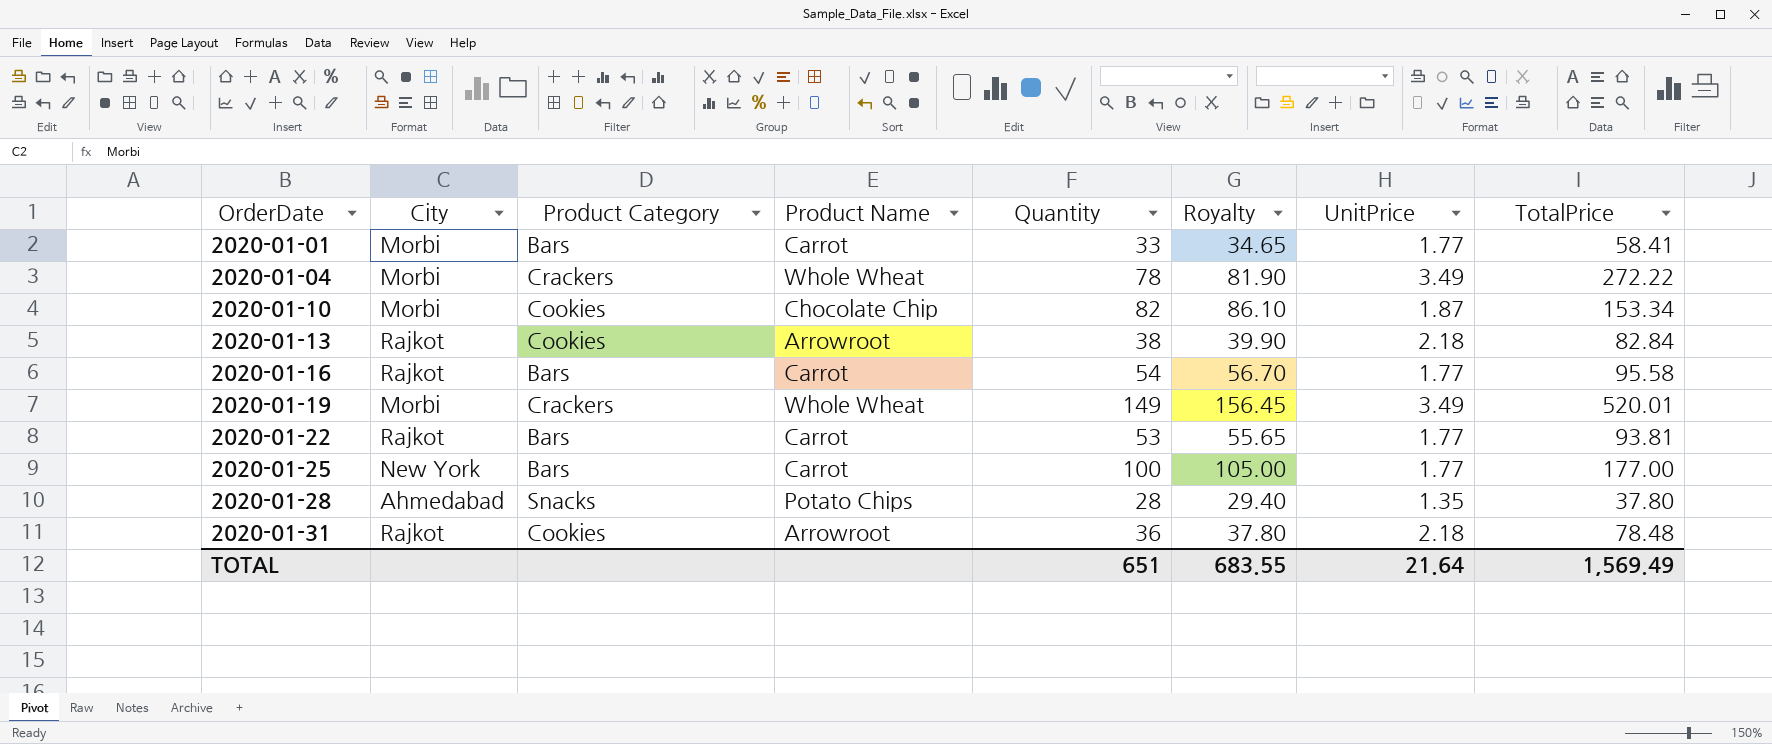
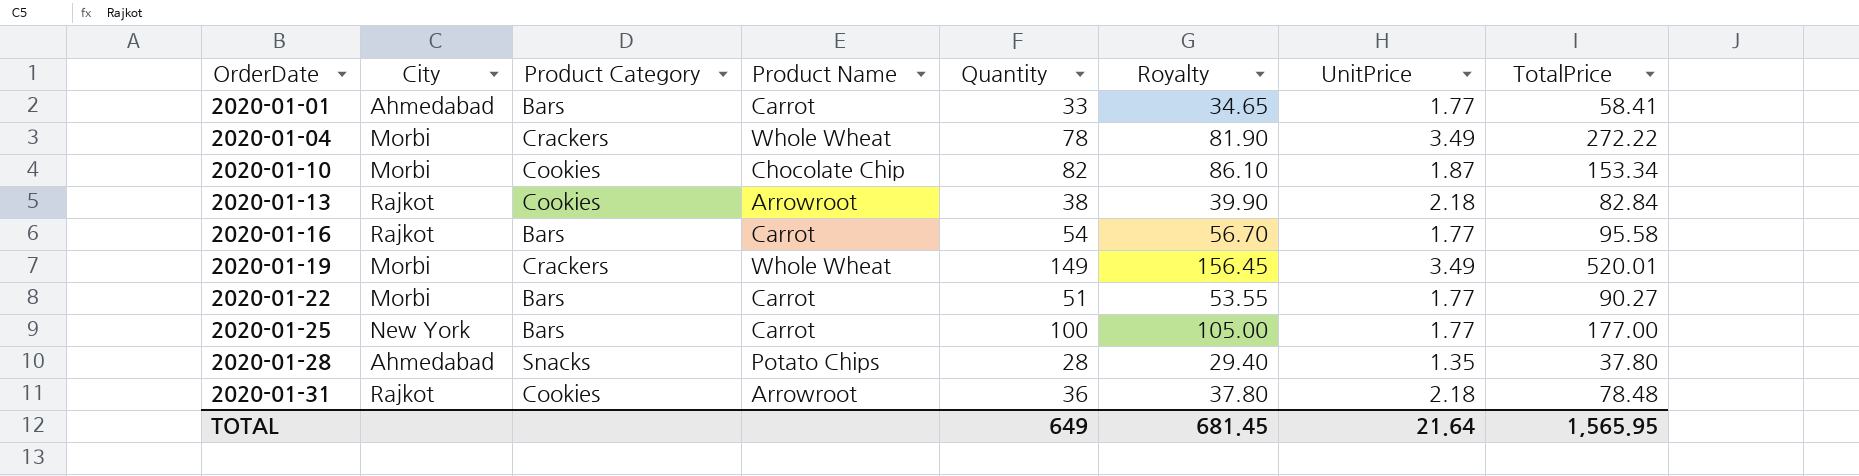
2020-01-01 | City: Morbi -> Ahmedabad
2020-01-22 | City: Rajkot -> Morbi
2020-01-22 | Quantity: 53 -> 51
2020-01-22 | Royalty: 55.65 -> 53.55
2020-01-22 | TotalPrice: 93.81 -> 90.27
TOTAL | Quantity: 651 -> 649
TOTAL | Royalty: 683.55 -> 681.45
TOTAL | TotalPrice: 1,569.49 -> 1,565.95

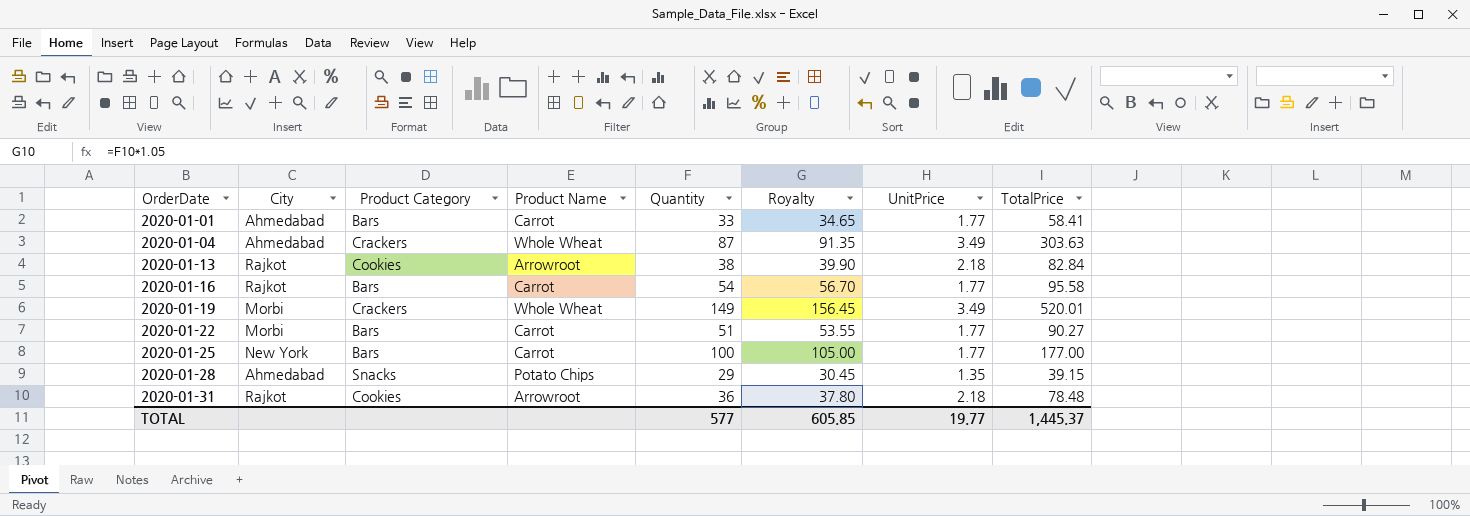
row 2020-01-10: Morbi | Cookies | Chocolate Chip | 82 | 86.10 | 1.87 | 153.34 -> none
2020-01-04 | City: Morbi -> Ahmedabad
2020-01-04 | Quantity: 78 -> 87
2020-01-04 | Royalty: 81.90 -> 91.35
2020-01-04 | TotalPrice: 272.22 -> 303.63
2020-01-28 | Quantity: 28 -> 29
2020-01-28 | Royalty: 29.40 -> 30.45
2020-01-28 | TotalPrice: 37.80 -> 39.15
TOTAL | Quantity: 649 -> 577
TOTAL | Royalty: 681.45 -> 605.85
TOTAL | UnitPrice: 21.64 -> 19.77
TOTAL | TotalPrice: 1,565.95 -> 1,445.37

